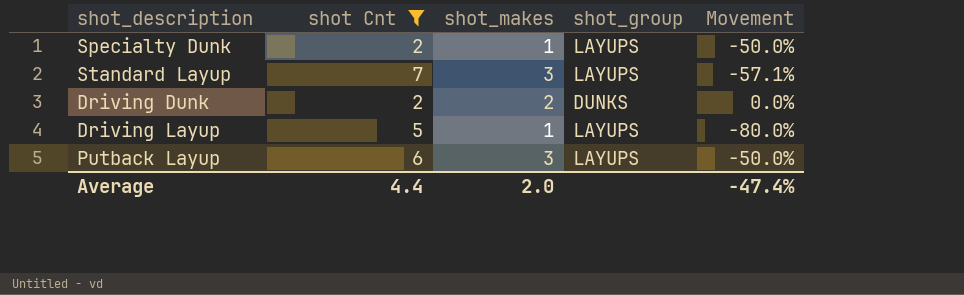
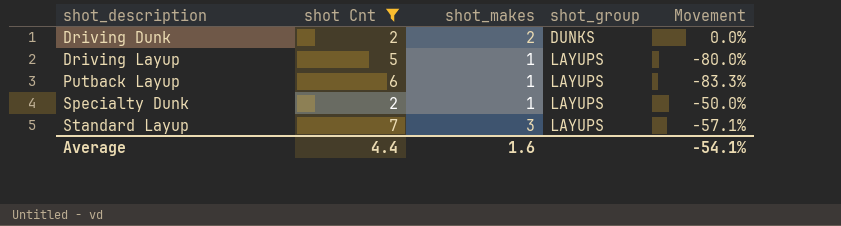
row order: none -> shot_description ascending
Putback Layup | shot_makes: 3 -> 1
Putback Layup | Movement: -50.0% -> -83.3%
Average | shot_makes: 2.0 -> 1.6
Average | Movement: -47.4% -> -54.1%

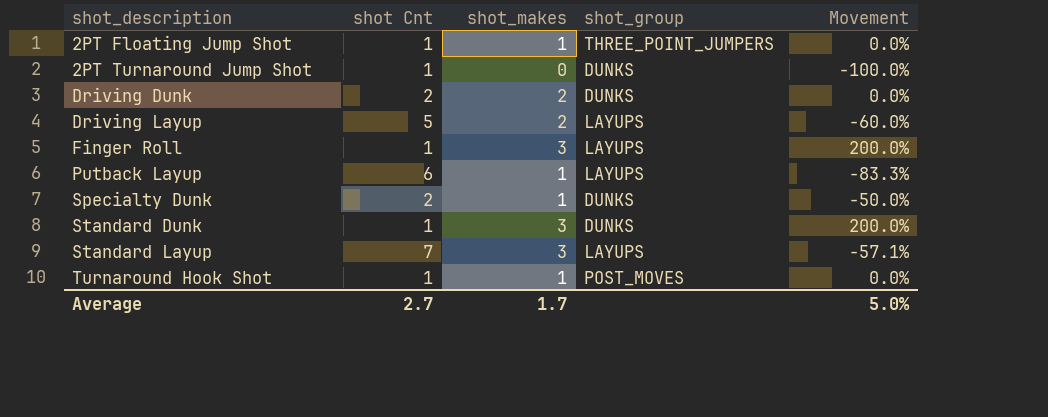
filter: shot Cnt != 1 -> none
Driving Layup | shot_makes: 1 -> 2
Driving Layup | Movement: -80.0% -> -60.0%
Specialty Dunk | shot_group: LAYUPS -> DUNKS
Average | shot Cnt: 4.4 -> 2.7
Average | shot_makes: 1.6 -> 1.7
Average | Movement: -54.1% -> 5.0%

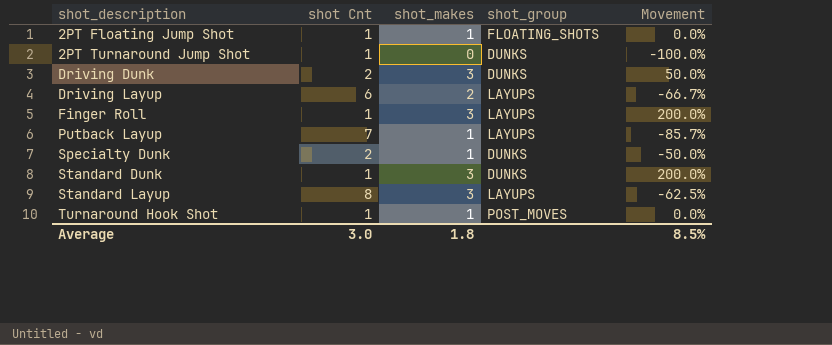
2PT Floating Jump Shot | shot_group: THREE_POINT_JUMPERS -> FLOATING_SHOTS
Driving Dunk | shot_makes: 2 -> 3
Driving Dunk | Movement: 0.0% -> 50.0%
Driving Layup | shot Cnt: 5 -> 6
Driving Layup | Movement: -60.0% -> -66.7%
Putback Layup | shot Cnt: 6 -> 7
Putback Layup | Movement: -83.3% -> -85.7%
Standard Layup | shot Cnt: 7 -> 8
Standard Layup | Movement: -57.1% -> -62.5%
Average | shot Cnt: 2.7 -> 3.0
Average | shot_makes: 1.7 -> 1.8
Average | Movement: 5.0% -> 8.5%

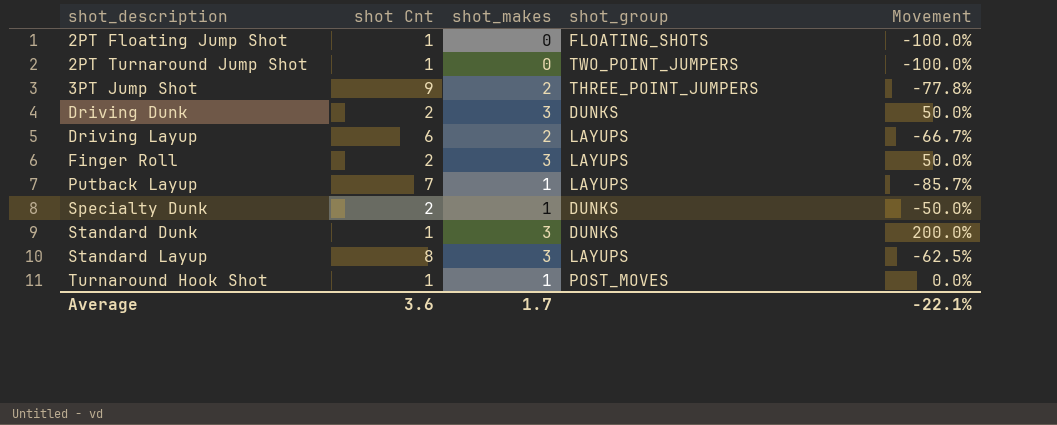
2PT Floating Jump Shot | shot_makes: 1 -> 0
2PT Floating Jump Shot | Movement: 0.0% -> -100.0%
2PT Turnaround Jump Shot | shot_group: DUNKS -> TWO_POINT_JUMPERS
row 3PT Jump Shot: none -> 9 | 2 | THREE_POINT_JUMPERS | -77.8%
Finger Roll | shot Cnt: 1 -> 2
Finger Roll | Movement: 200.0% -> 50.0%
Average | shot Cnt: 3.0 -> 3.6
Average | shot_makes: 1.8 -> 1.7
Average | Movement: 8.5% -> -22.1%

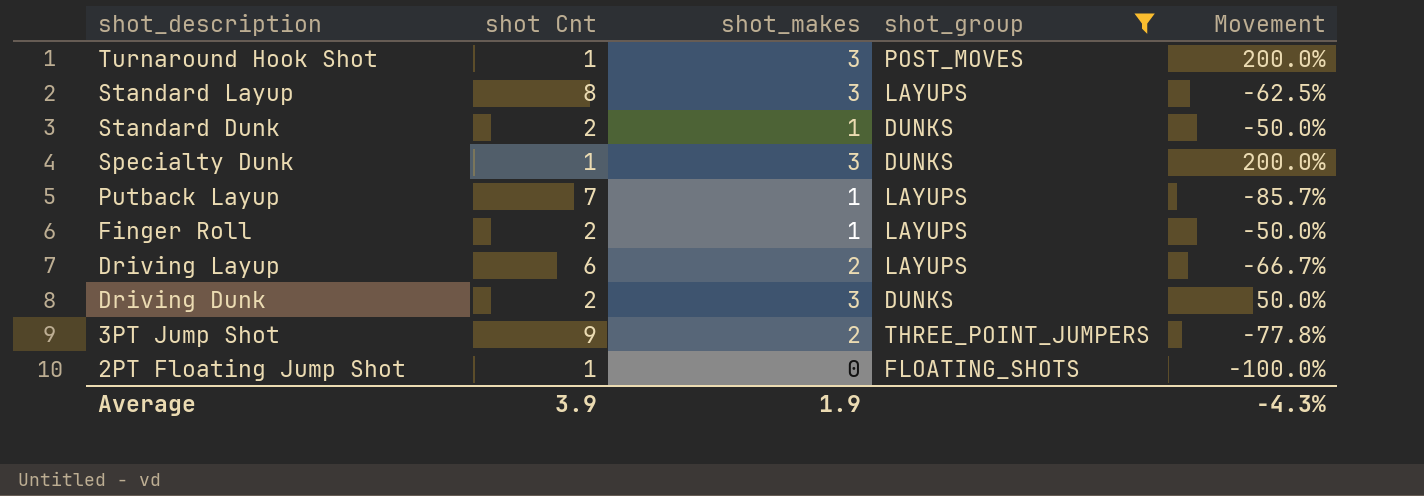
filter: none -> shot_group != TWO_POINT_JUMPERS
row order: shot_description ascending -> shot_description descending
Turnaround Hook Shot | shot_makes: 1 -> 3
Turnaround Hook Shot | Movement: 0.0% -> 200.0%
Standard Dunk | shot Cnt: 1 -> 2
Standard Dunk | shot_makes: 3 -> 1
Standard Dunk | Movement: 200.0% -> -50.0%
Specialty Dunk | shot Cnt: 2 -> 1
Specialty Dunk | shot_makes: 1 -> 3
Specialty Dunk | Movement: -50.0% -> 200.0%
Finger Roll | shot_makes: 3 -> 1
Finger Roll | Movement: 50.0% -> -50.0%
Average | shot Cnt: 3.6 -> 3.9
Average | shot_makes: 1.7 -> 1.9
Average | Movement: -22.1% -> -4.3%

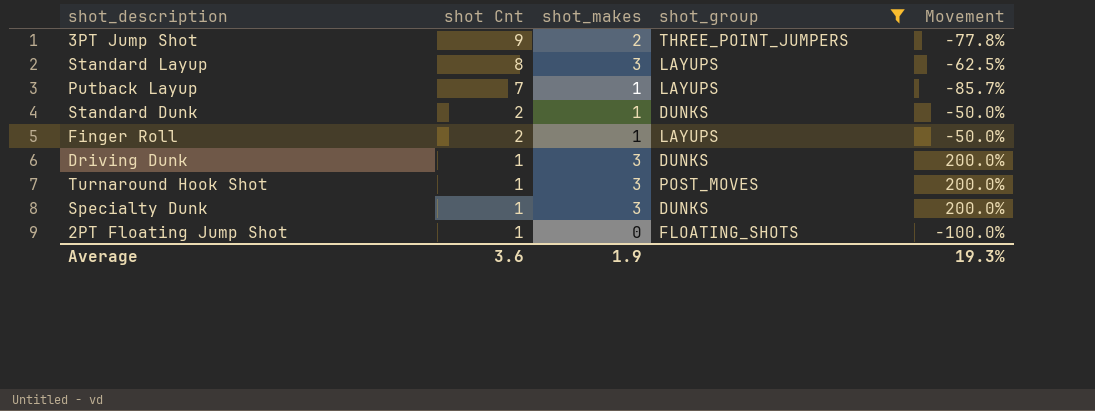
row order: shot_description descending -> shot Cnt descending
row Driving Layup: 6 | 2 | LAYUPS | -66.7% -> none
Driving Dunk | shot Cnt: 2 -> 1
Driving Dunk | Movement: 50.0% -> 200.0%
Average | shot Cnt: 3.9 -> 3.6
Average | Movement: -4.3% -> 19.3%

